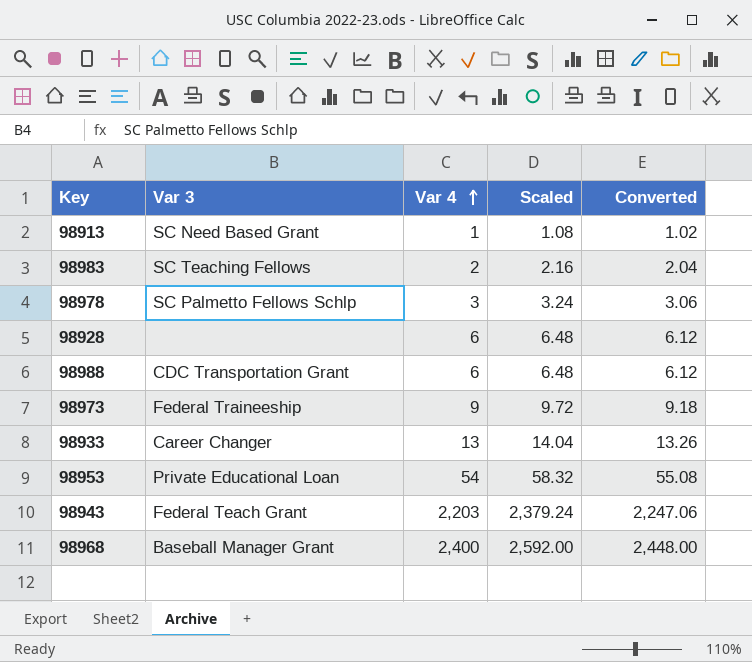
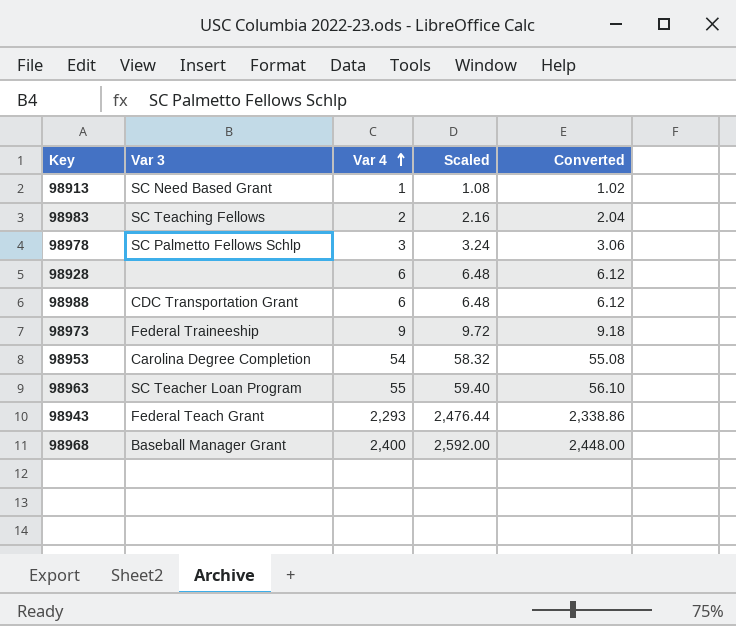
row 98933: Career Changer | 13 | 14.04 | 13.26 -> none
98953 | Var 3: Private Educational Loan -> Carolina Degree Completion
row 98963: none -> SC Teacher Loan Program | 55 | 59.40 | 56.10
98943 | Var 4: 2,203 -> 2,293
98943 | Scaled: 2,379.24 -> 2,476.44
98943 | Converted: 2,247.06 -> 2,338.86

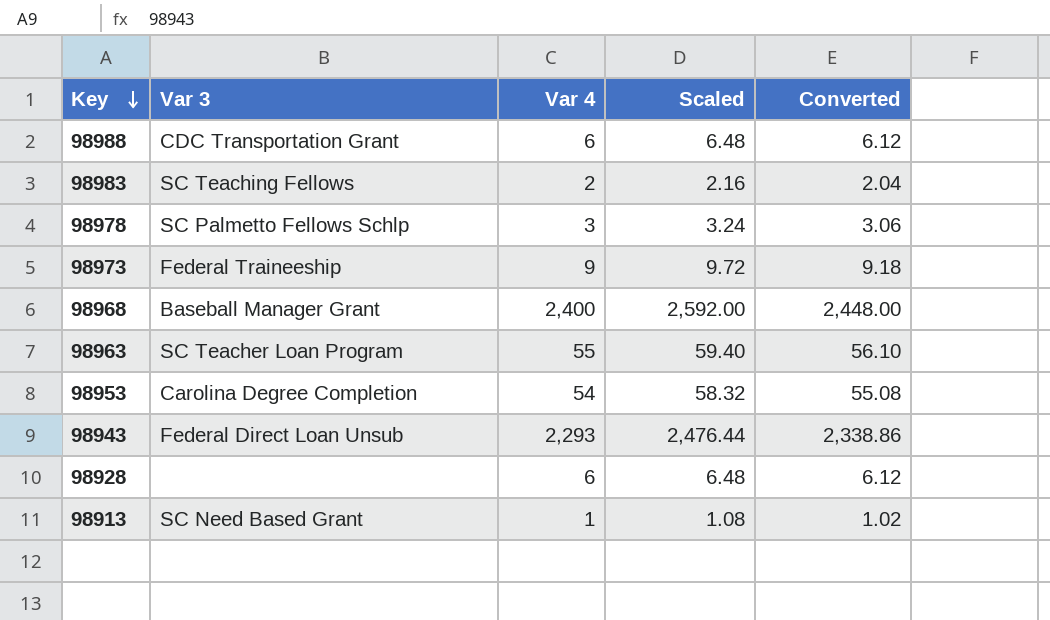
row order: Var 4 ascending -> Key descending
98943 | Var 3: Federal Teach Grant -> Federal Direct Loan Unsub

